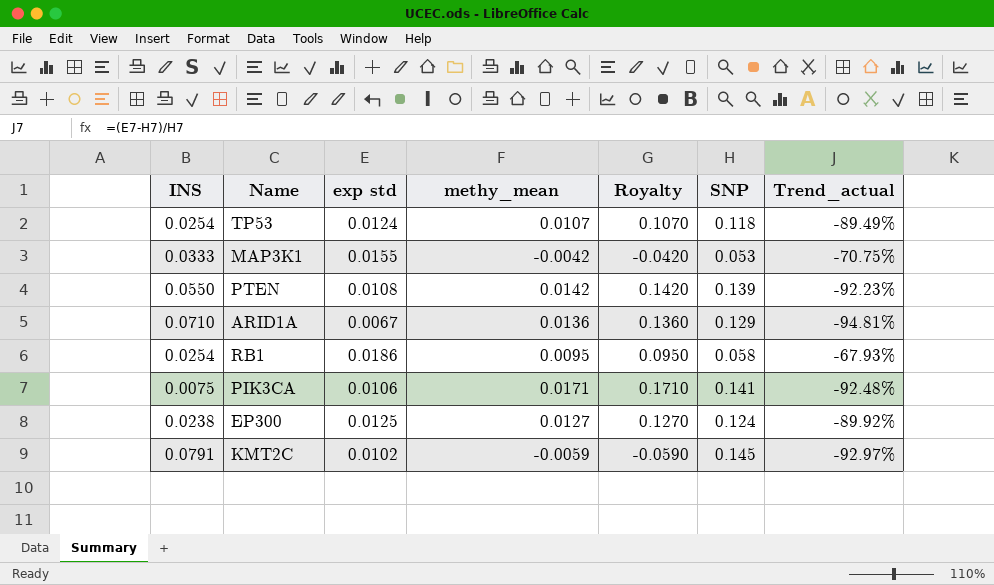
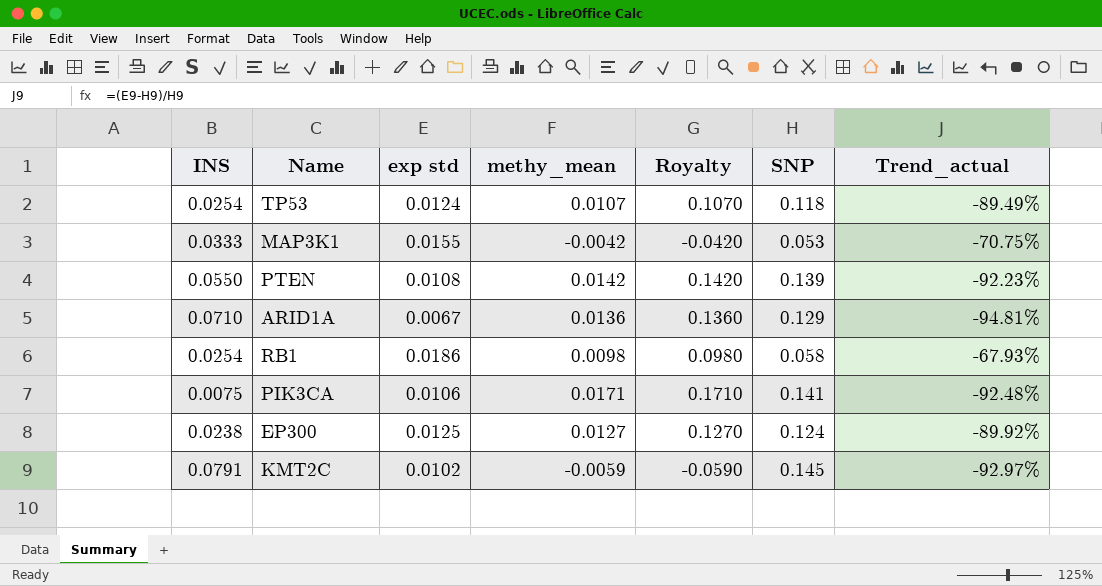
RB1 | methy_mean: 0.0095 -> 0.0098
RB1 | Royalty: 0.0950 -> 0.0980

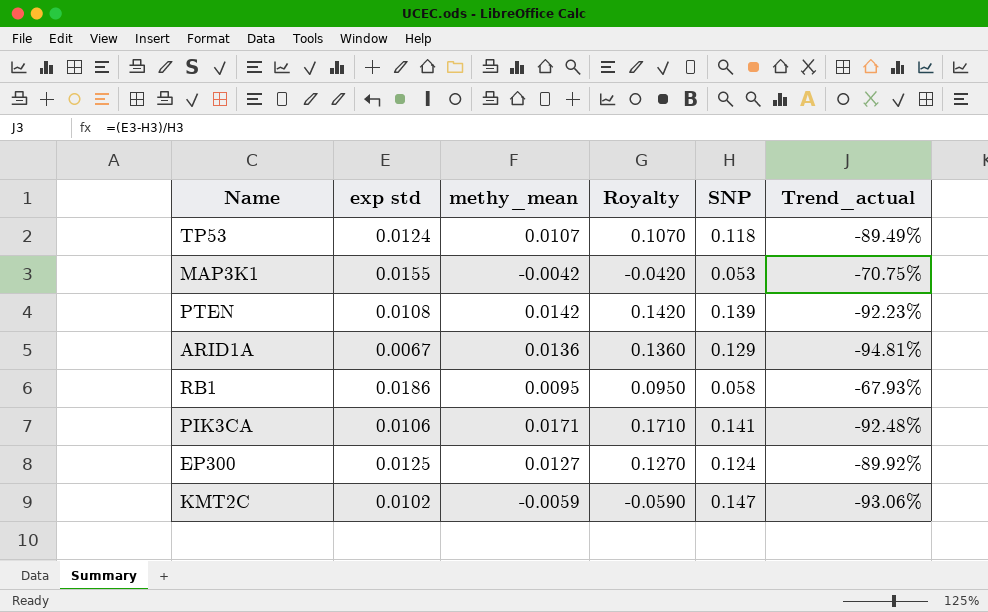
column INS | position: 1 -> none
RB1 | methy_mean: 0.0098 -> 0.0095
RB1 | Royalty: 0.0980 -> 0.0950
KMT2C | SNP: 0.145 -> 0.147
KMT2C | Trend_actual: -92.97% -> -93.06%

